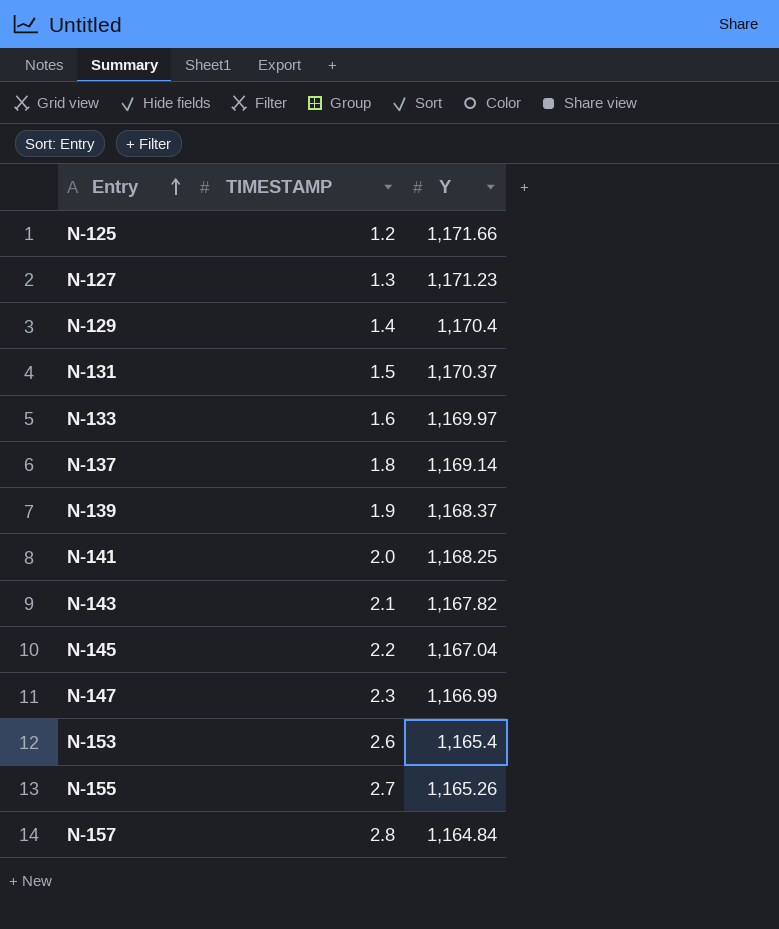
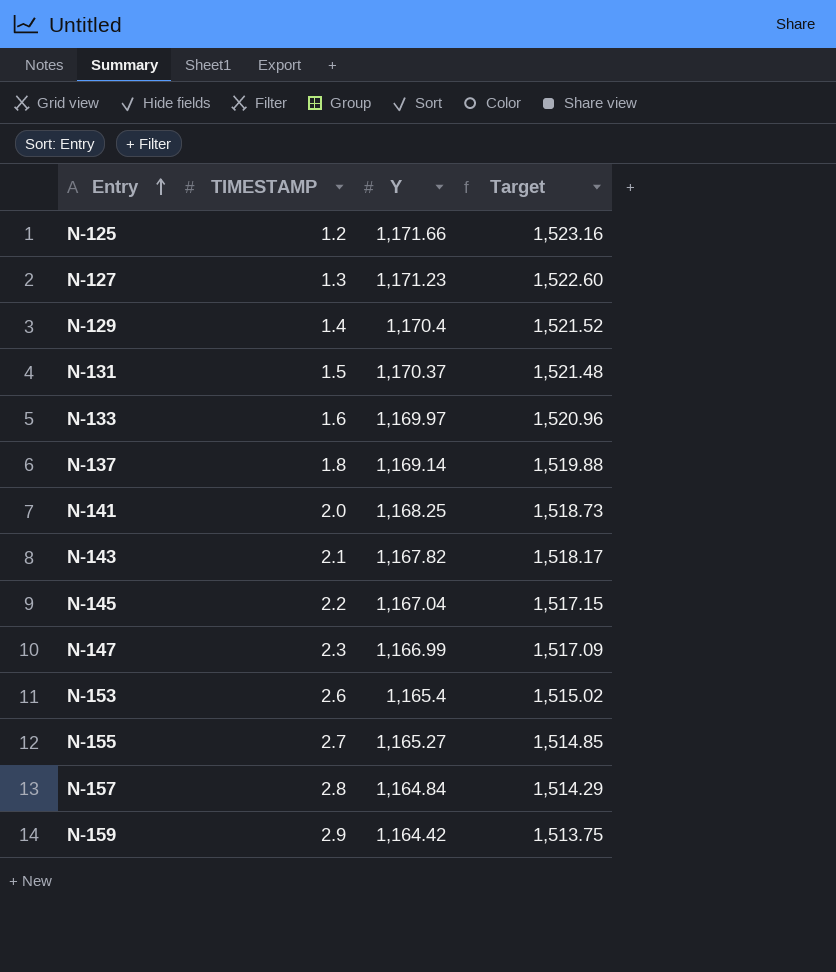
column Target | formula: none -> [Y] * 1.3
row N-139: 1.9 | 1,168.37 -> none
N-155 | Y: 1,165.26 -> 1,165.27
row N-159: none -> 2.9 | 1,164.42 | 1,513.75

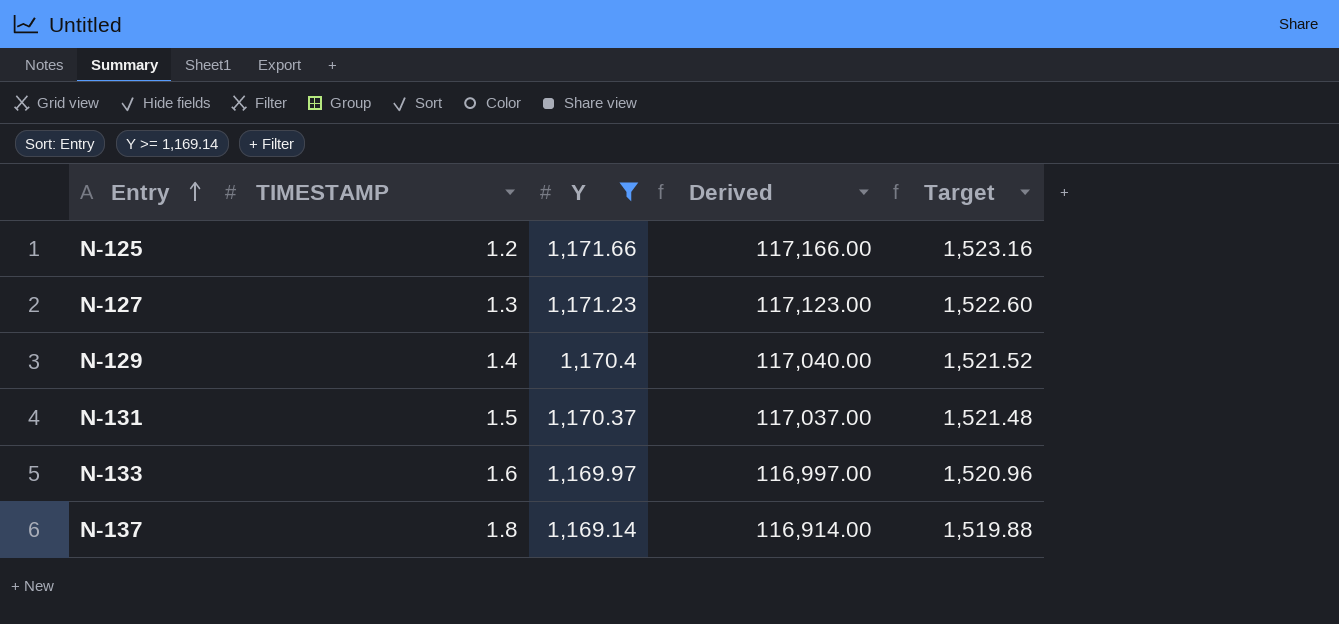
filter: none -> Y >= 1,169.14
column Derived | formula: none -> [Y] * 100

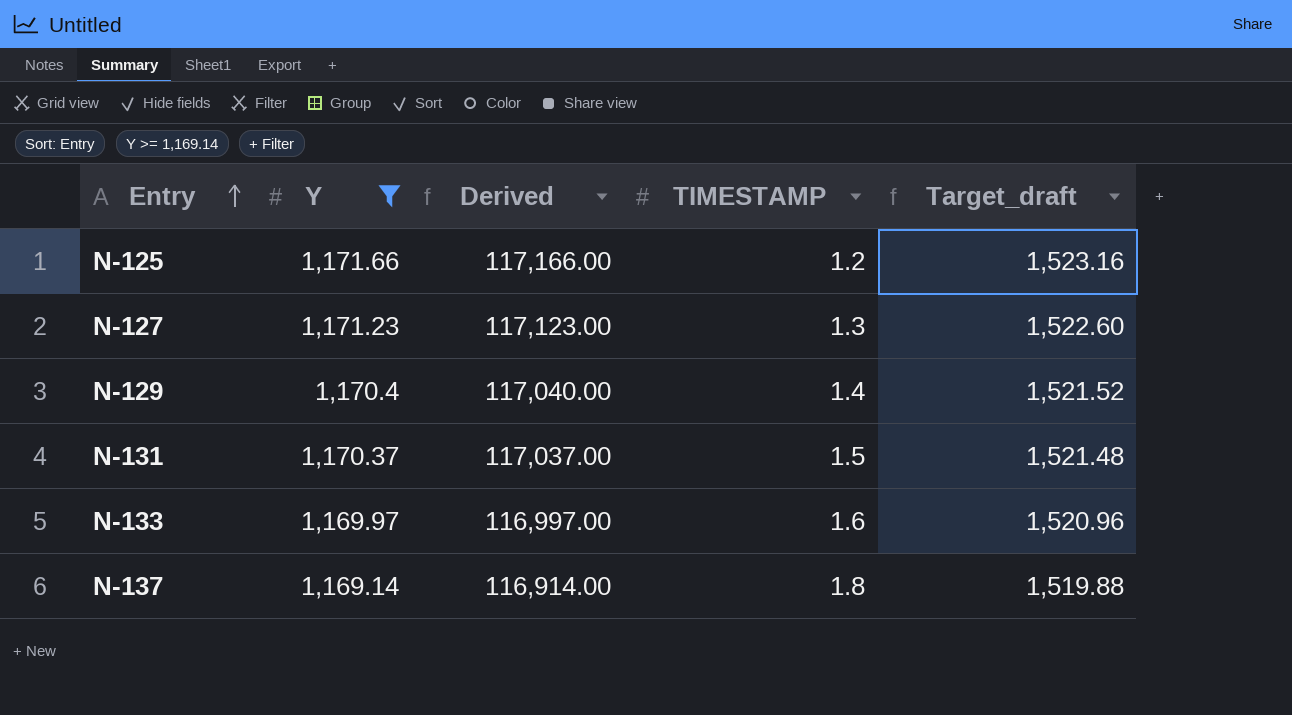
column TIMESTAMP | position: 2 -> 4
column name: Target -> Target_draft

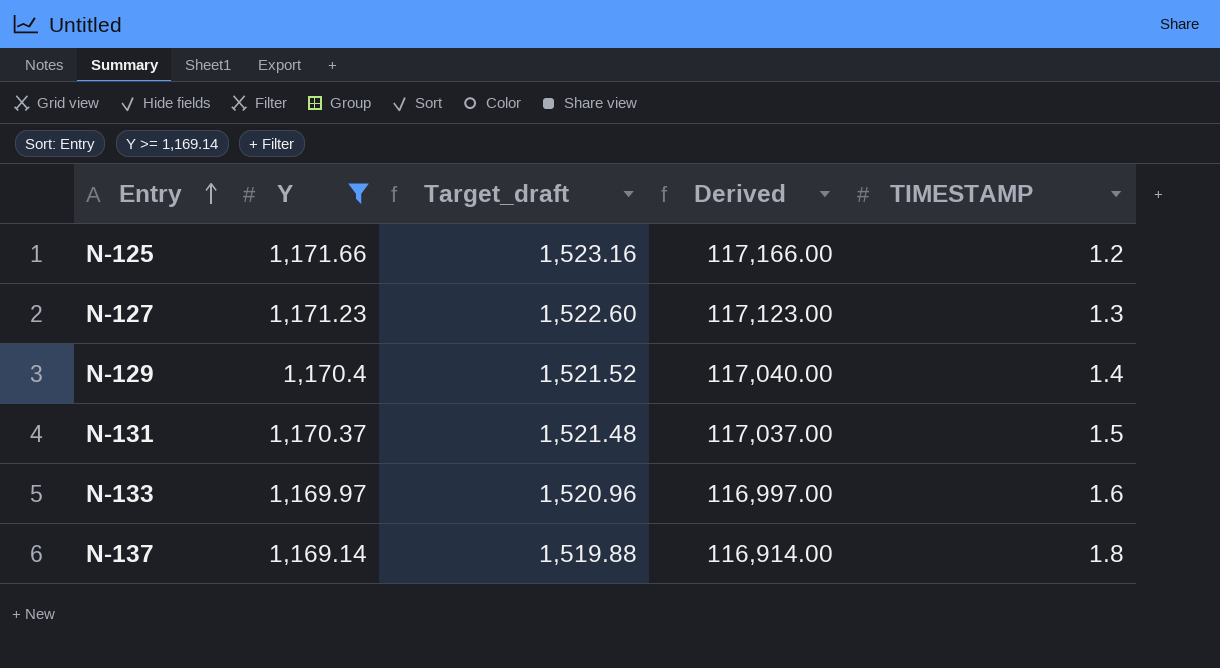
column Target_draft | position: 5 -> 3

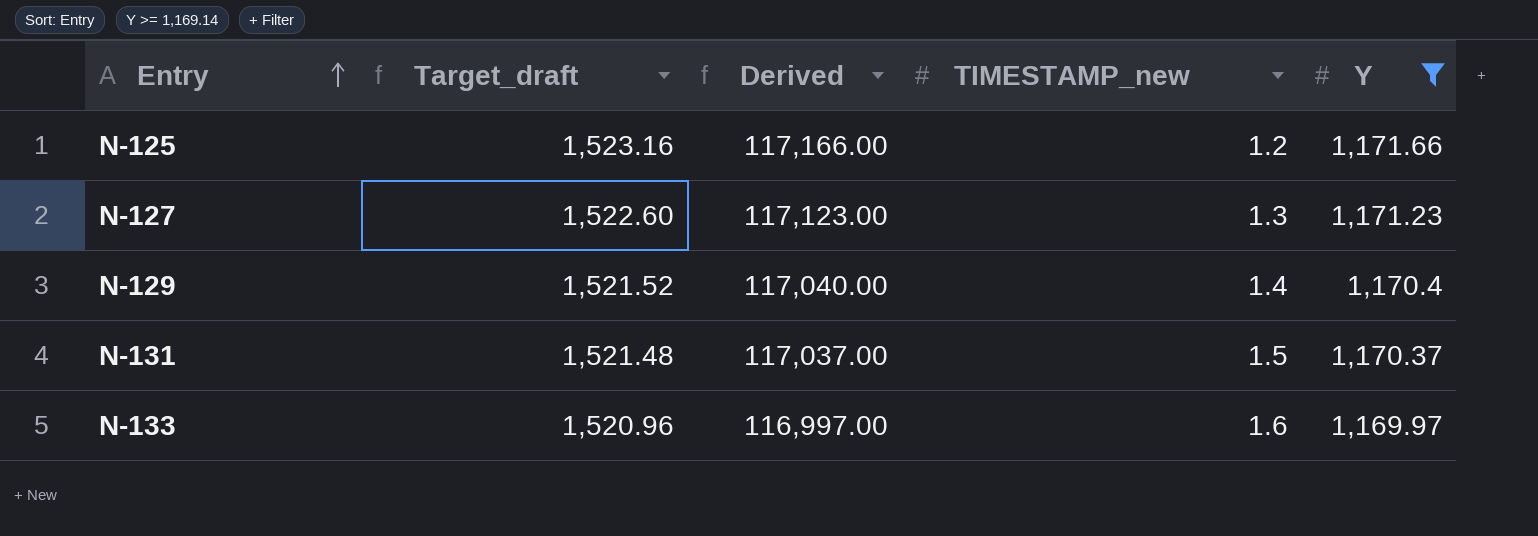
column name: TIMESTAMP -> TIMESTAMP_new
column Y | position: 2 -> 5
row N-137: 1,169.14 | 1,519.88 | 116,914.00 | 1.8 -> none

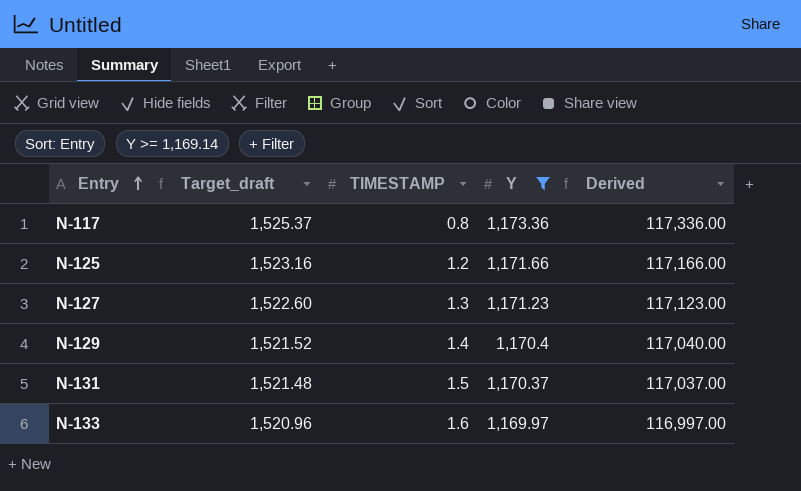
column name: TIMESTAMP_new -> TIMESTAMP
column Derived | position: 3 -> 5
row N-117: none -> 1,525.37 | 0.8 | 1,173.36 | 117,336.00

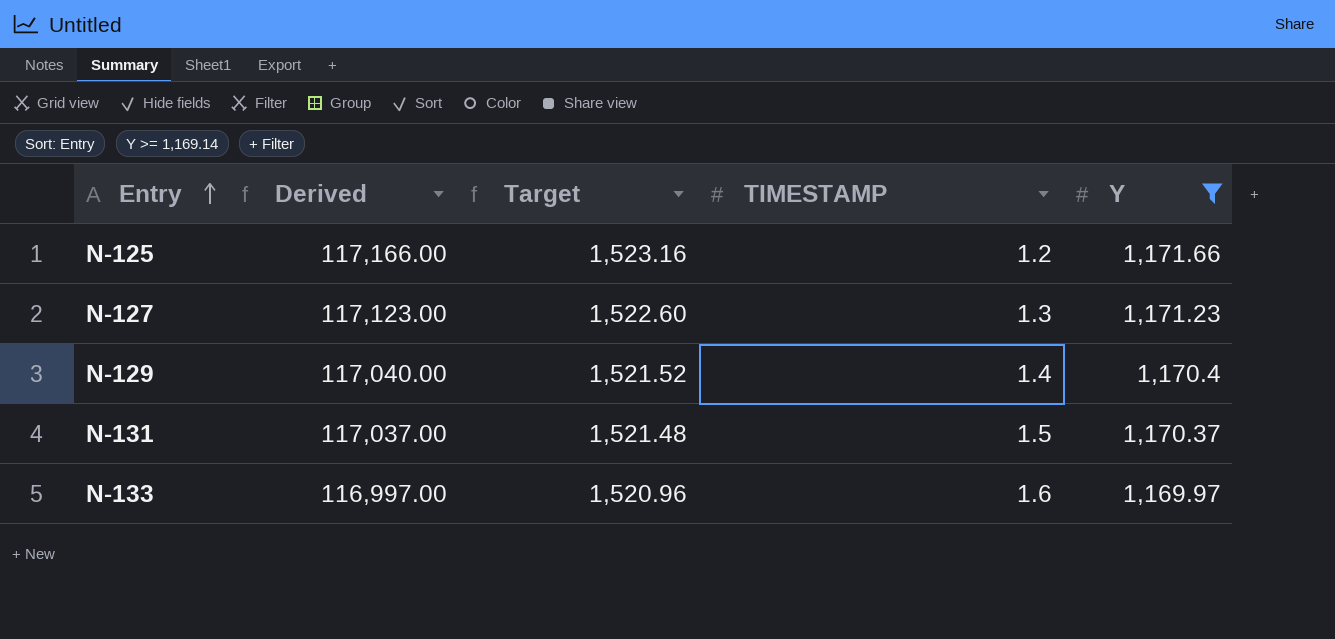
column Derived | position: 5 -> 2
column name: Target_draft -> Target
row N-117: 1,525.37 | 0.8 | 1,173.36 | 117,336.00 -> none

